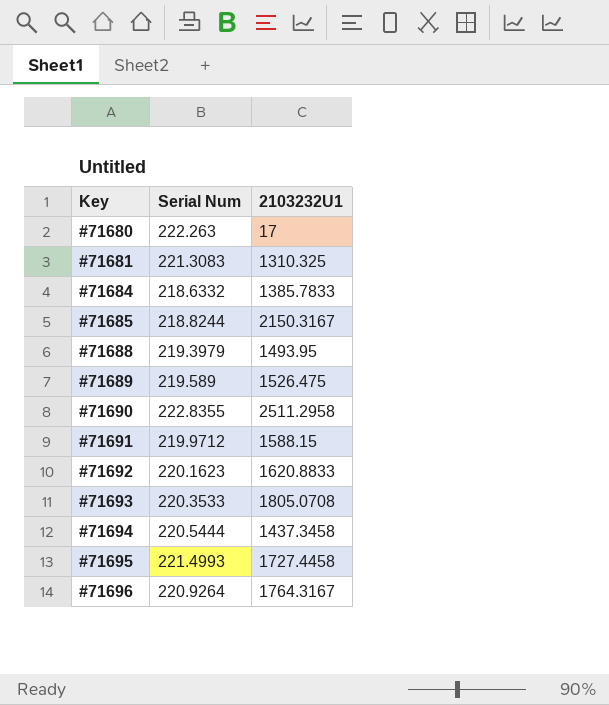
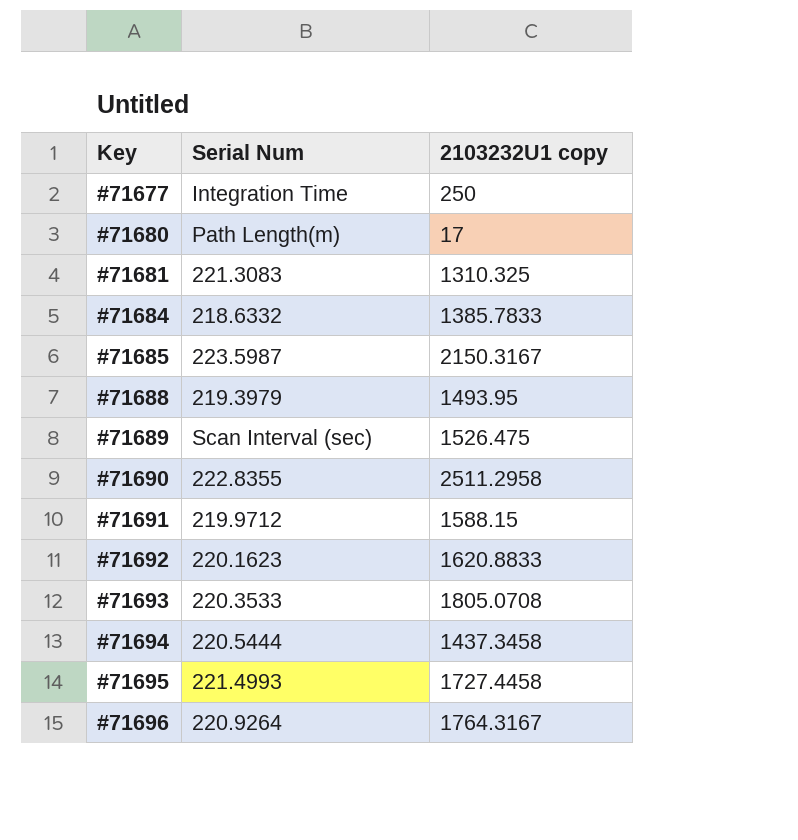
column name: 2103232U1 -> 2103232U1 copy
row #71677: none -> Integration Time | 250
#71680 | Serial Num: 222.263 -> Path Length(m)
#71685 | Serial Num: 218.8244 -> 223.5987
#71689 | Serial Num: 219.589 -> Scan Interval (sec)

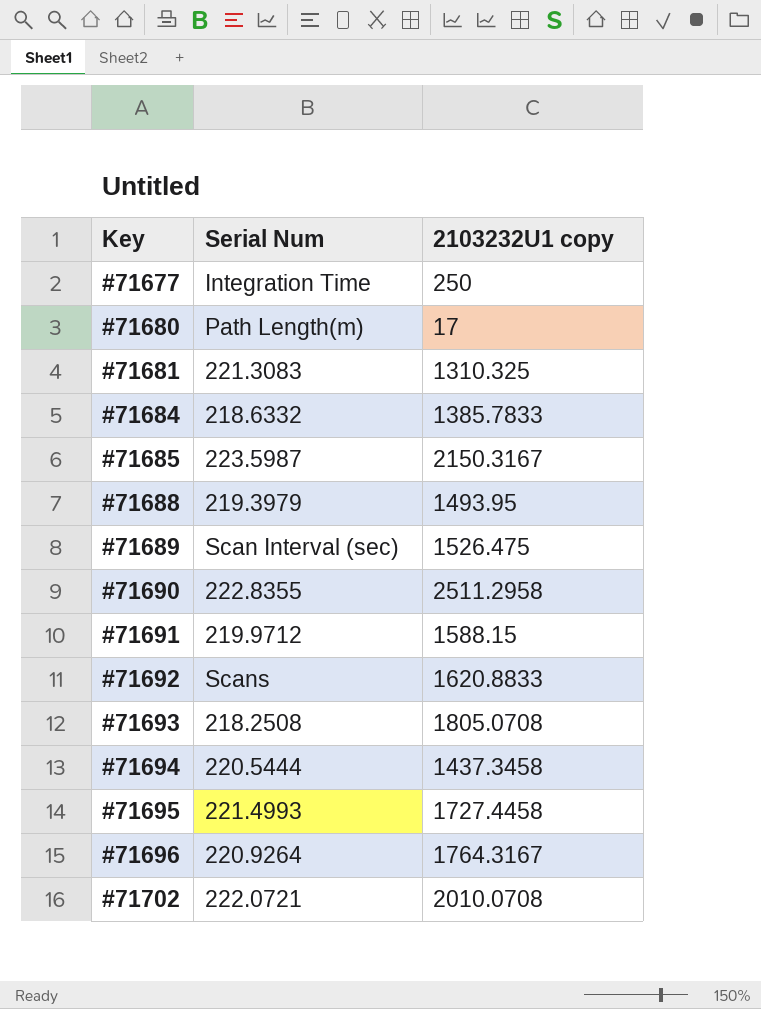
#71692 | Serial Num: 220.1623 -> Scans
#71693 | Serial Num: 220.3533 -> 218.2508
row #71702: none -> 222.0721 | 2010.0708

